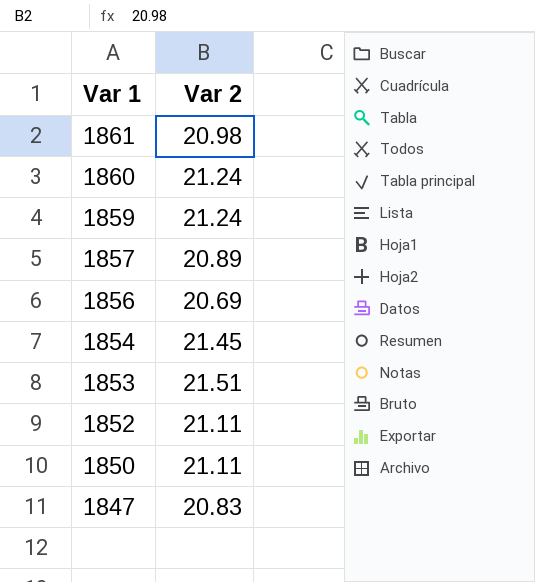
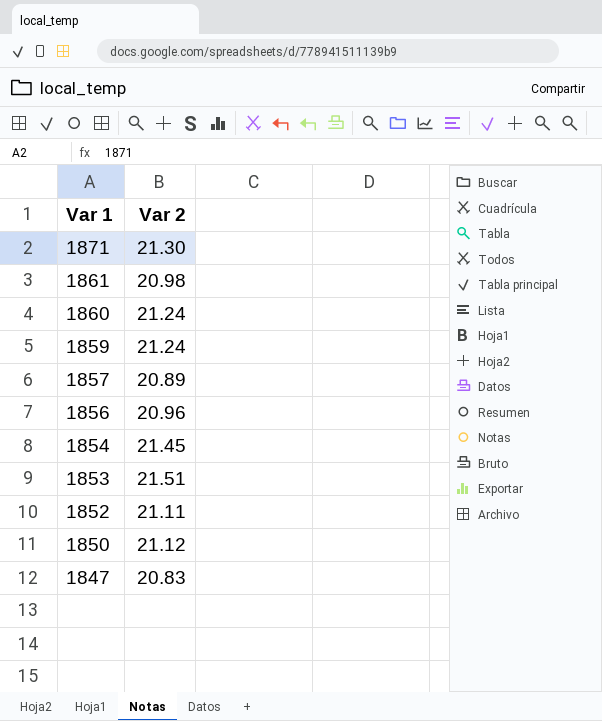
row 1871: none -> 21.30
1856 | Var 2: 20.69 -> 20.96
1850 | Var 2: 21.11 -> 21.12

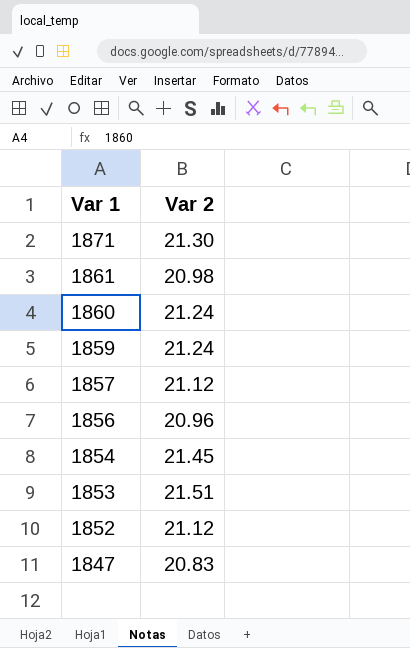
row 1850: 21.12 -> none
1857 | Var 2: 20.89 -> 21.12
1852 | Var 2: 21.11 -> 21.12

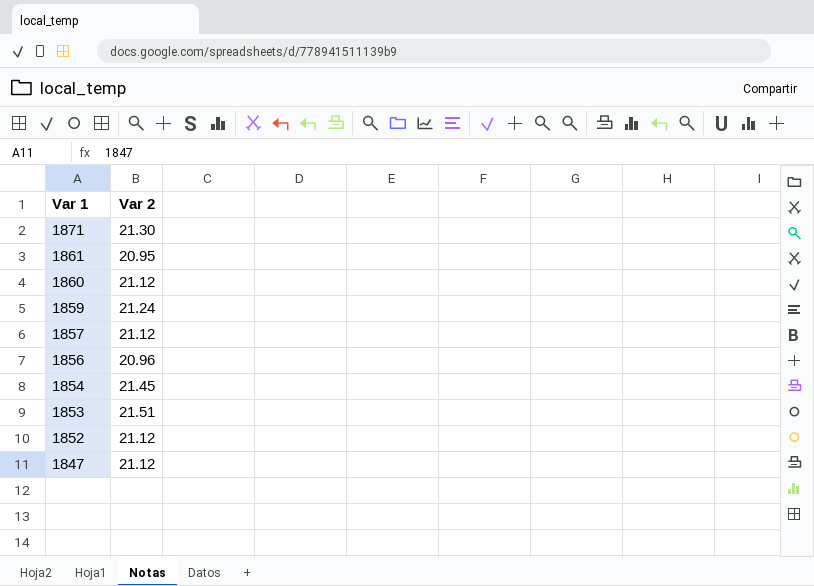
1861 | Var 2: 20.98 -> 20.95
1860 | Var 2: 21.24 -> 21.12
1847 | Var 2: 20.83 -> 21.12

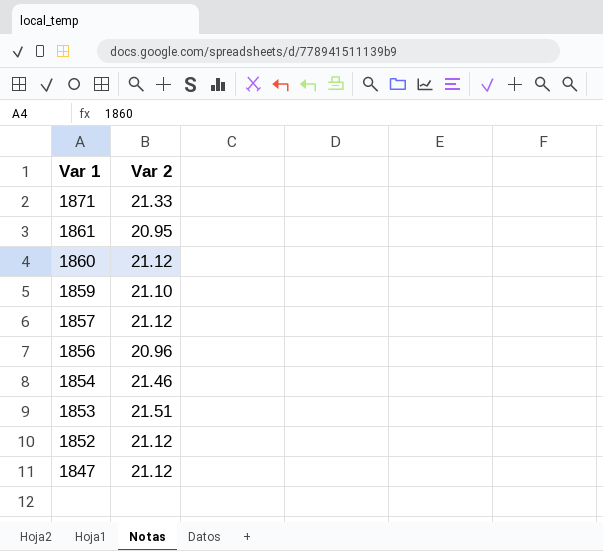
1871 | Var 2: 21.30 -> 21.33
1859 | Var 2: 21.24 -> 21.10
1854 | Var 2: 21.45 -> 21.46

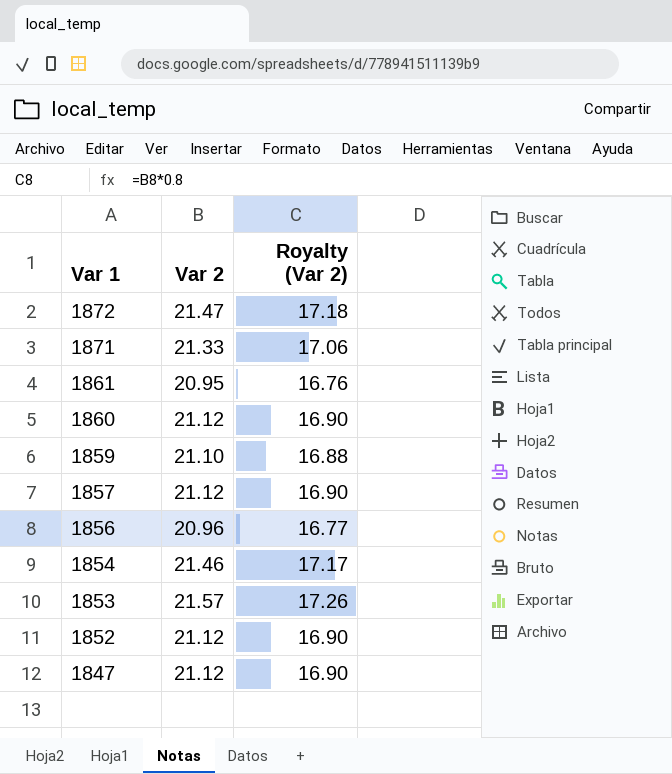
column Royalty (Var 2) | formula: none -> [Var 2] * 0.8
row 1872: none -> 21.47 | 17.18
1853 | Var 2: 21.51 -> 21.57

